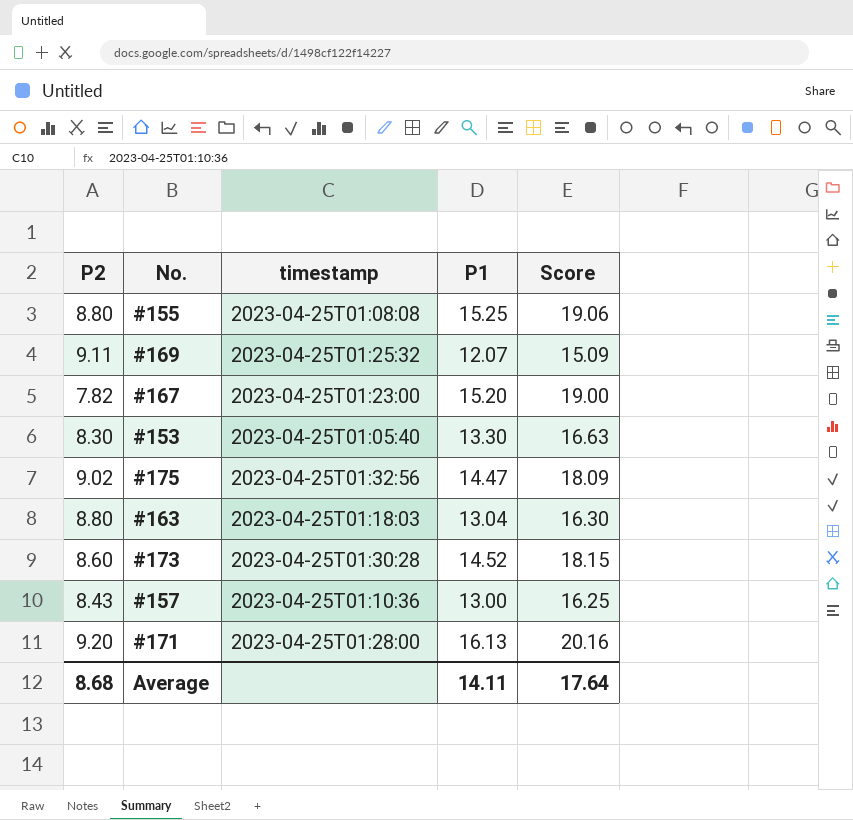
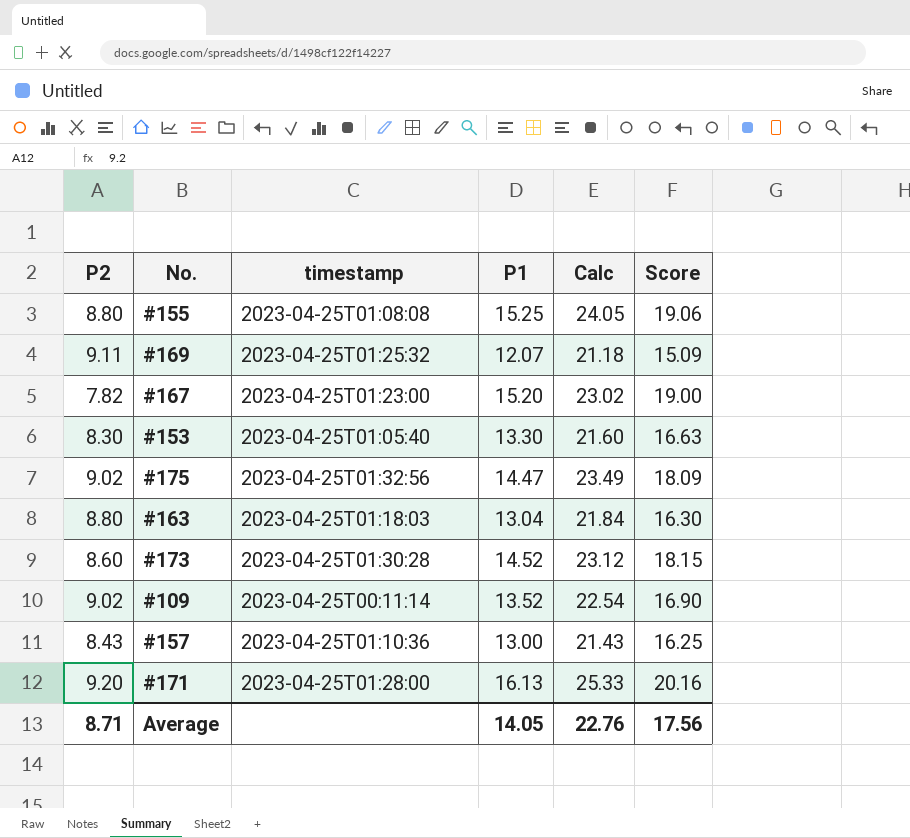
column Calc | formula: none -> [P2] + [P1]
row #109: none -> 9.02 | 2023-04-25T00:11:14 | 13.52 | 22.54 | 16.90
Average | P2: 8.68 -> 8.71
Average | P1: 14.11 -> 14.05
Average | Score: 17.64 -> 17.56

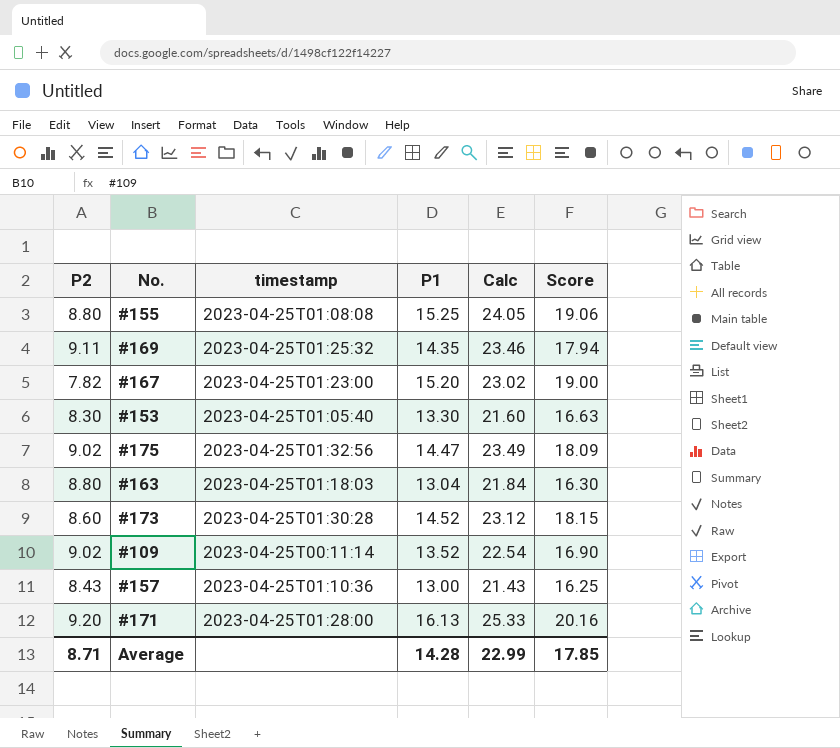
#169 | P1: 12.07 -> 14.35
#169 | Calc: 21.18 -> 23.46
#169 | Score: 15.09 -> 17.94
Average | P1: 14.05 -> 14.28
Average | Calc: 22.76 -> 22.99
Average | Score: 17.56 -> 17.85

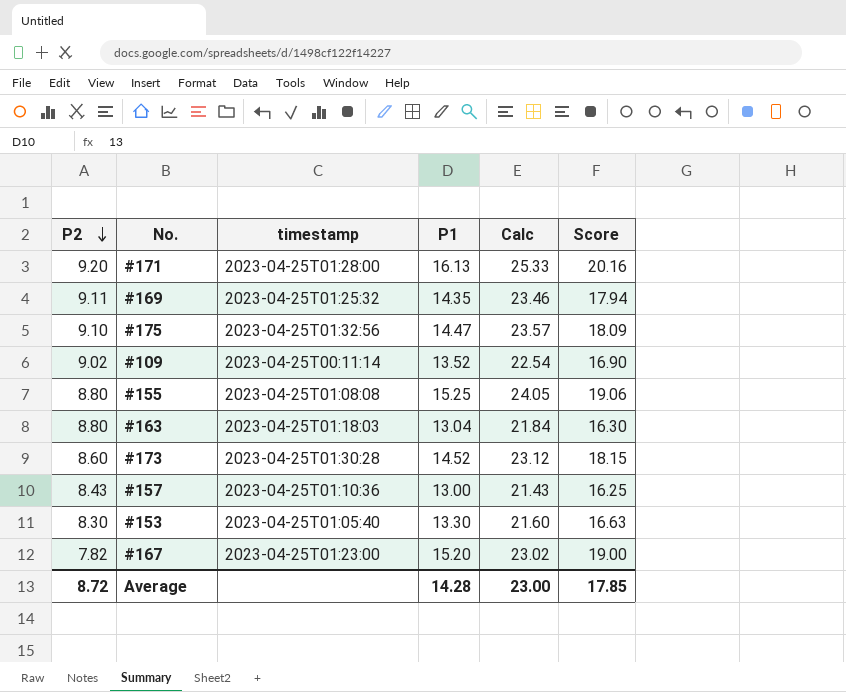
row order: none -> P2 descending
#175 | P2: 9.02 -> 9.10
#175 | Calc: 23.49 -> 23.57
Average | P2: 8.71 -> 8.72
Average | Calc: 22.99 -> 23.00

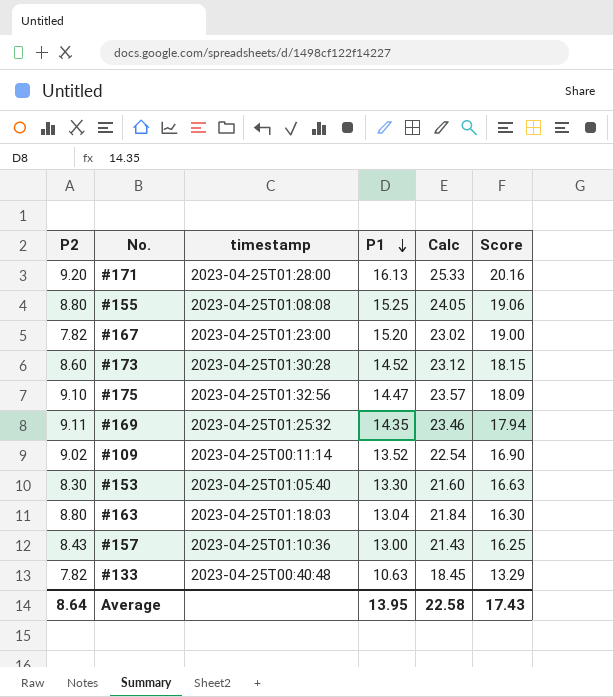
row order: P2 descending -> P1 descending
row #133: none -> 7.82 | 2023-04-25T00:40:48 | 10.63 | 18.45 | 13.29
Average | P2: 8.72 -> 8.64
Average | P1: 14.28 -> 13.95
Average | Calc: 23.00 -> 22.58
Average | Score: 17.85 -> 17.43

